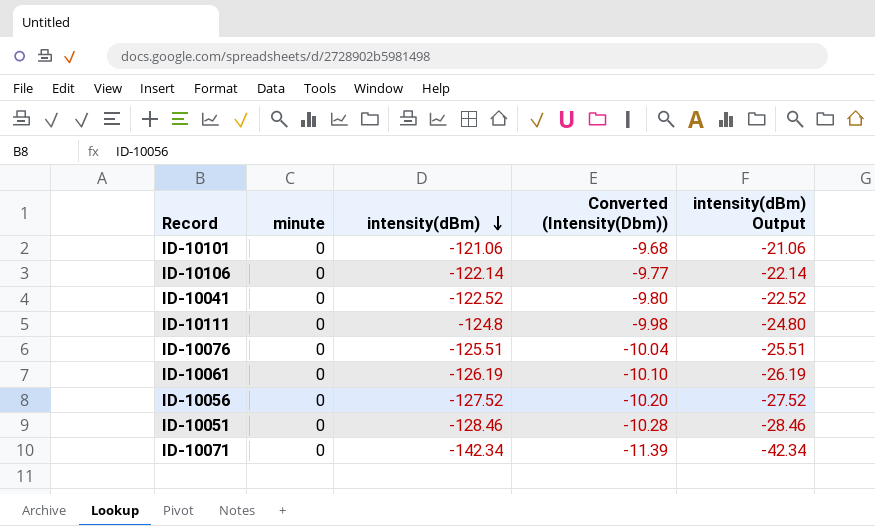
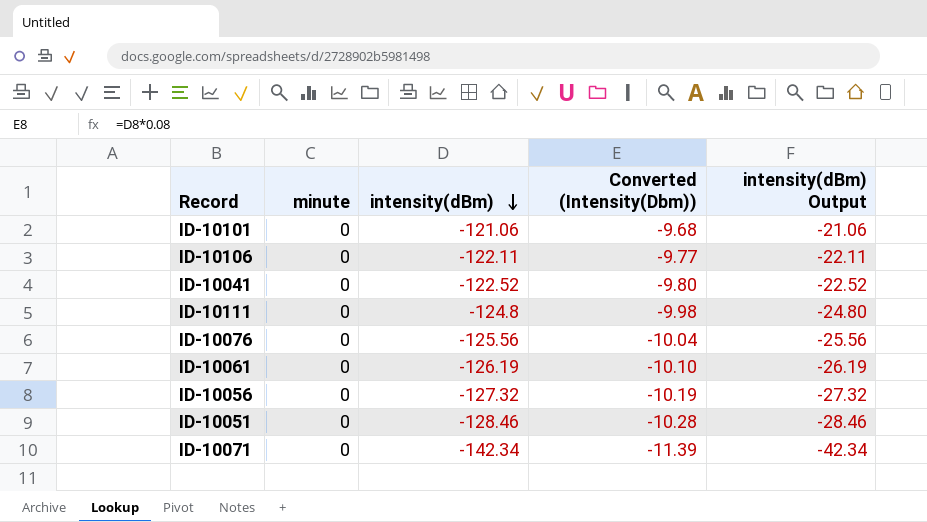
ID-10106 | intensity(dBm): -122.14 -> -122.11
ID-10106 | intensity(dBm) Output: -22.14 -> -22.11
ID-10076 | intensity(dBm): -125.51 -> -125.56
ID-10076 | intensity(dBm) Output: -25.51 -> -25.56
ID-10056 | intensity(dBm): -127.52 -> -127.32
ID-10056 | Converted (Intensity(Dbm)): -10.20 -> -10.19
ID-10056 | intensity(dBm) Output: -27.52 -> -27.32

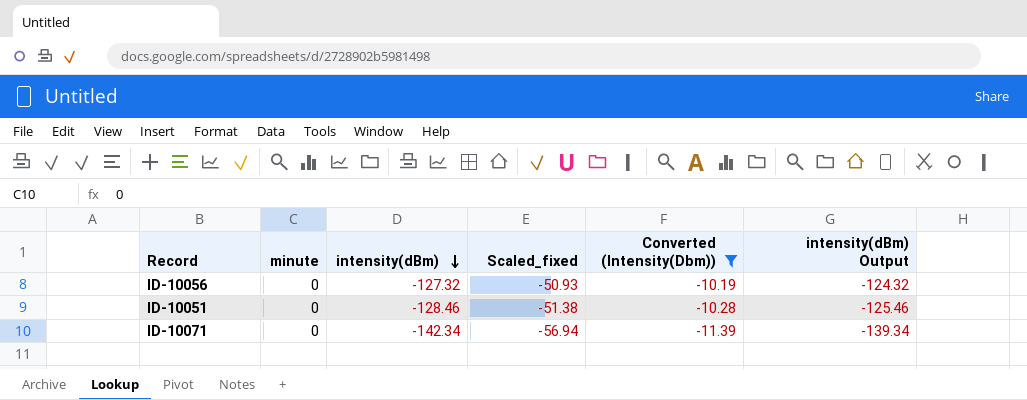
filter: none -> Converted (Intensity(Dbm)) <= -10.19
column Scaled_fixed | formula: none -> [intensity(dBm)] * 0.4
column intensity(dBm) Output | formula: [intensity(dBm)] + 100 -> [intensity(dBm)] + 3

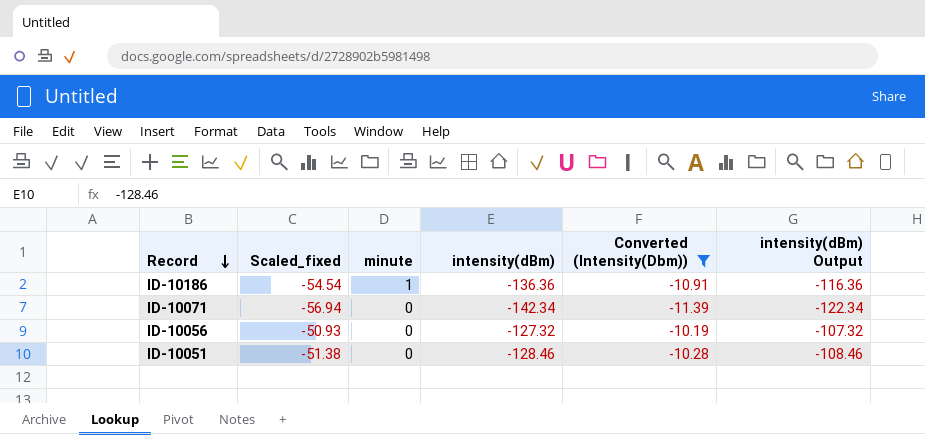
row order: intensity(dBm) descending -> Record descending
column Scaled_fixed | position: 4 -> 2
column intensity(dBm) Output | formula: [intensity(dBm)] + 3 -> [intensity(dBm)] + 20
row ID-10186: none -> -54.54 | 1 | -136.36 | -10.91 | -116.36

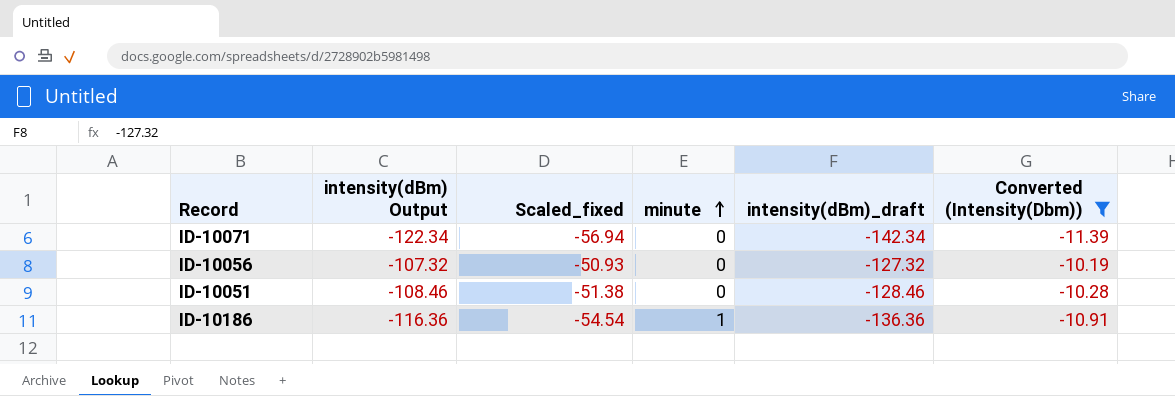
row order: Record descending -> minute ascending
column intensity(dBm) Output | position: 6 -> 2
column name: intensity(dBm) -> intensity(dBm)_draft

